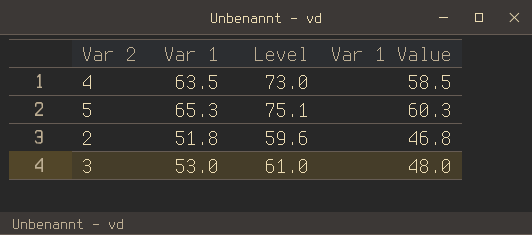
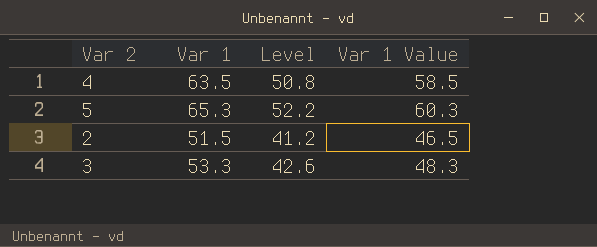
column Level | formula: [Var 1] * 1.15 -> [Var 1] * 0.8
2 | Var 1: 51.8 -> 51.5
2 | Var 1 Value: 46.8 -> 46.5
3 | Var 1: 53.0 -> 53.3
3 | Var 1 Value: 48.0 -> 48.3

